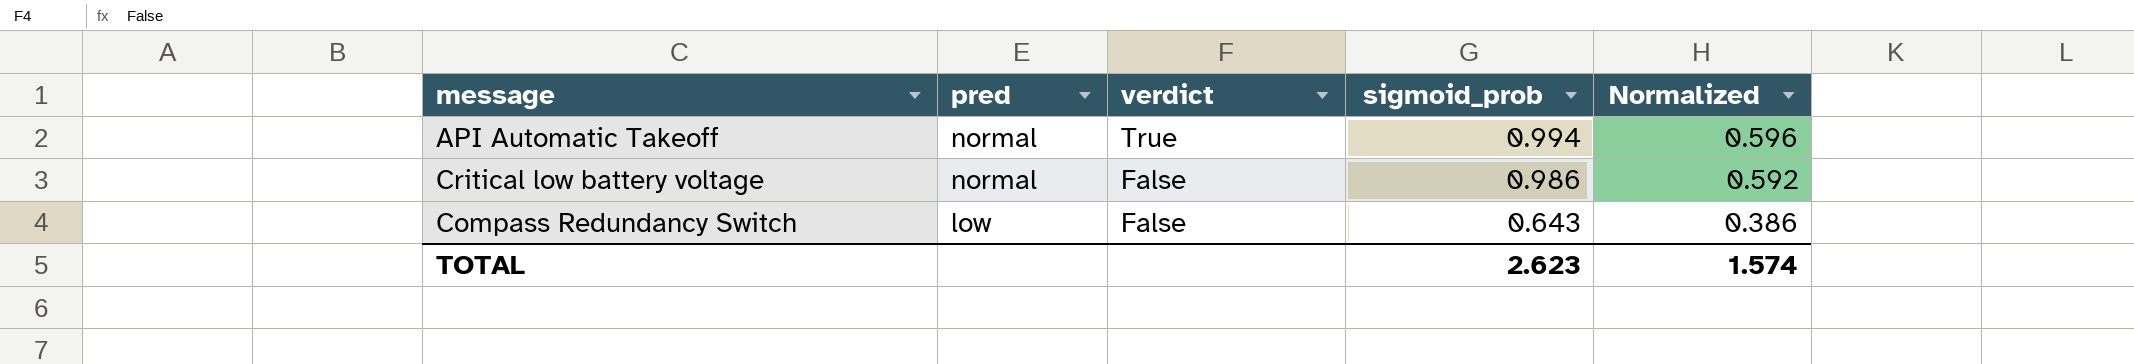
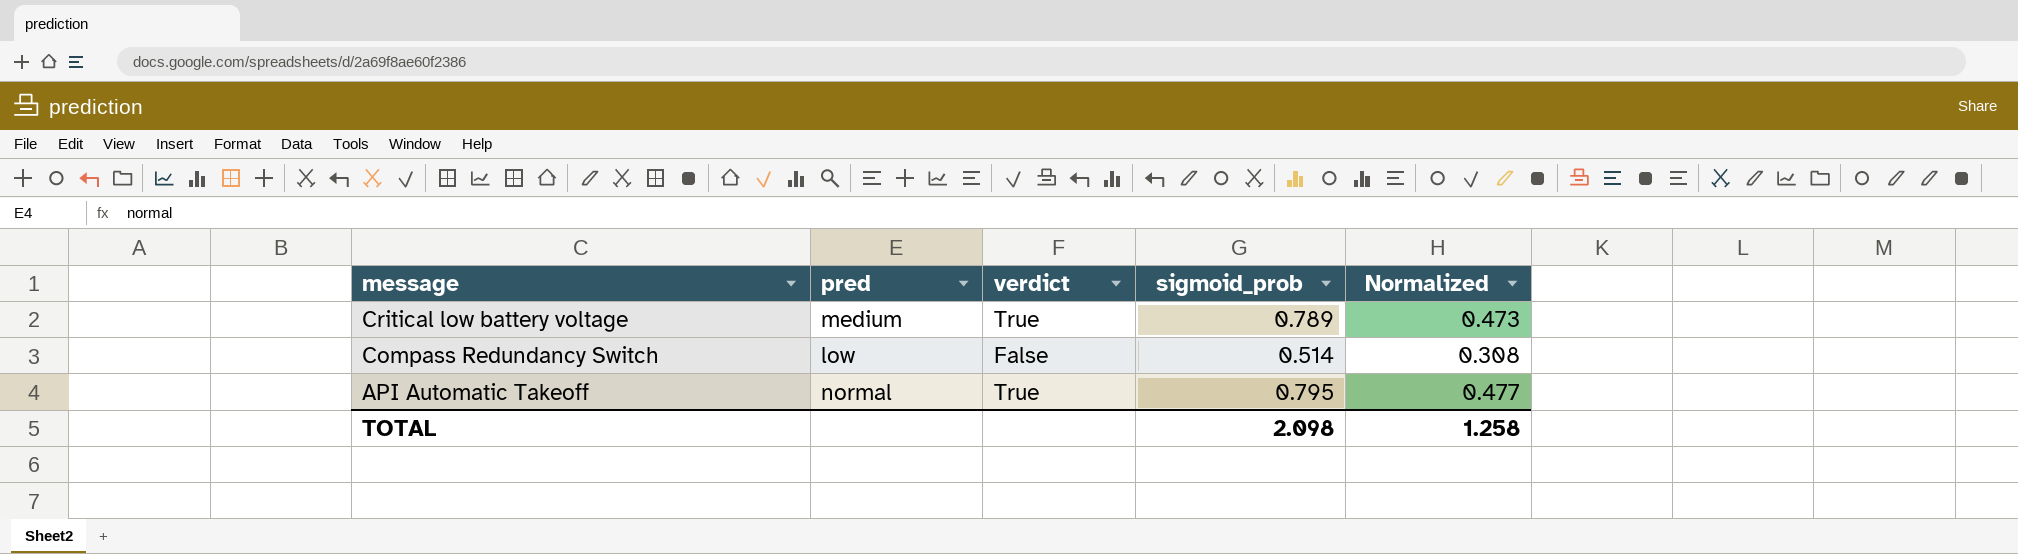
row order: pred descending -> message descending
Critical low battery voltage | pred: normal -> medium
Critical low battery voltage | verdict: False -> True
Critical low battery voltage | sigmoid_prob: 0.986 -> 0.789
Critical low battery voltage | Normalized: 0.592 -> 0.473
Compass Redundancy Switch | sigmoid_prob: 0.643 -> 0.514
Compass Redundancy Switch | Normalized: 0.386 -> 0.308
API Automatic Takeoff | sigmoid_prob: 0.994 -> 0.795
API Automatic Takeoff | Normalized: 0.596 -> 0.477
TOTAL | sigmoid_prob: 2.623 -> 2.098
TOTAL | Normalized: 1.574 -> 1.258

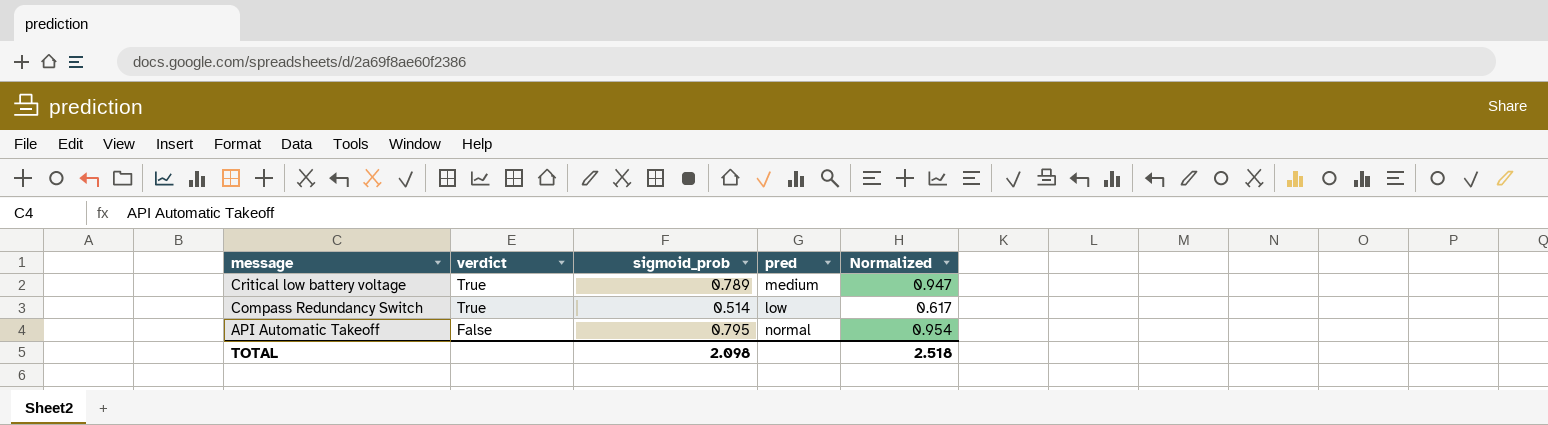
column pred | position: 2 -> 4
column Normalized | formula: [sigmoid_prob] * 0.6 -> [sigmoid_prob] * 1.2
Compass Redundancy Switch | verdict: False -> True
API Automatic Takeoff | verdict: True -> False
TOTAL | Normalized: 1.258 -> 2.518

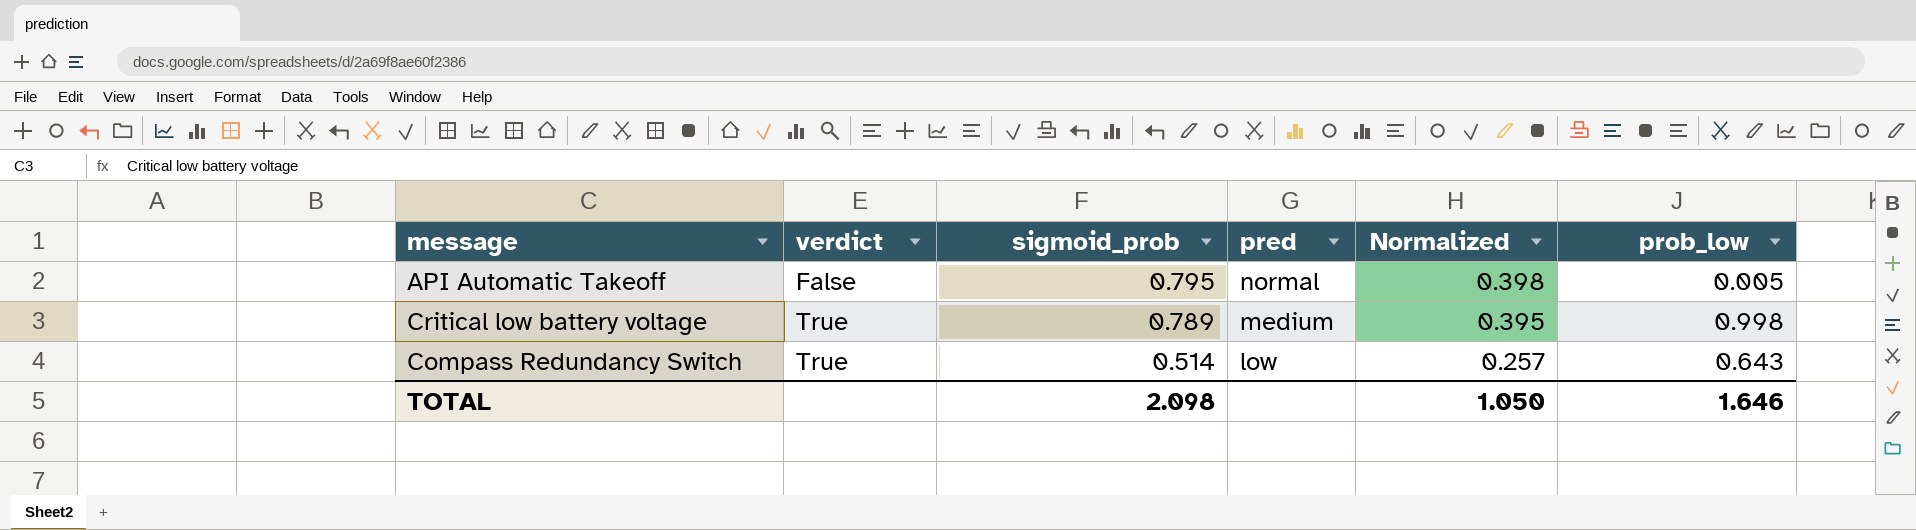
row order: message descending -> verdict ascending
column Normalized | formula: [sigmoid_prob] * 1.2 -> [sigmoid_prob] * 0.5
column prob_low | position: none -> 6
TOTAL | Normalized: 2.518 -> 1.050

